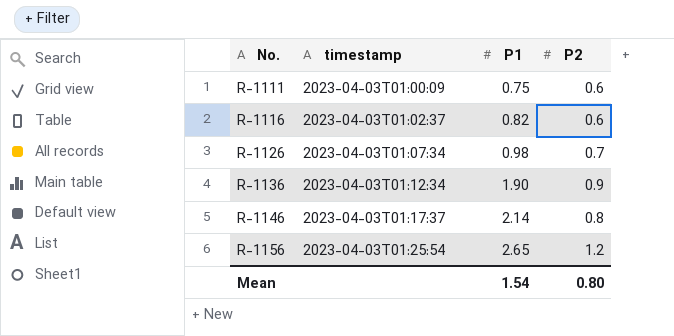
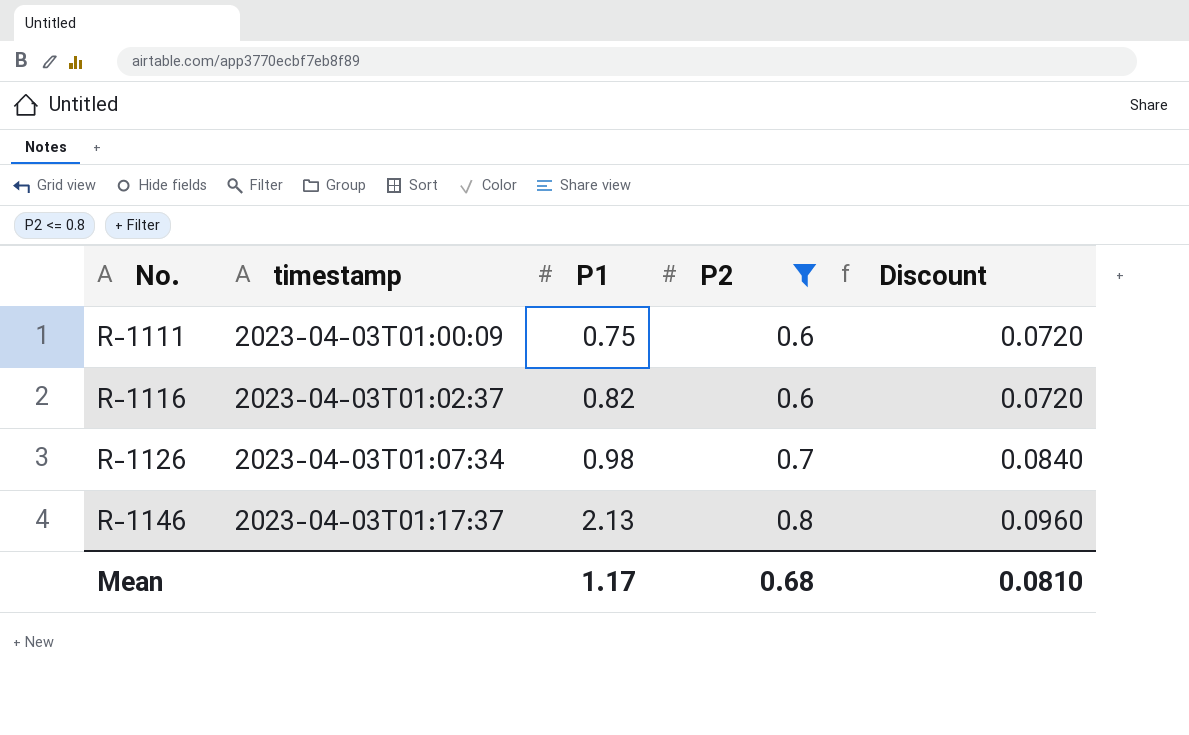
filter: none -> P2 <= 0.8
column Discount | formula: none -> [P2] * 0.12
R-1146 | P1: 2.14 -> 2.13
Mean | P1: 1.54 -> 1.17
Mean | P2: 0.80 -> 0.68

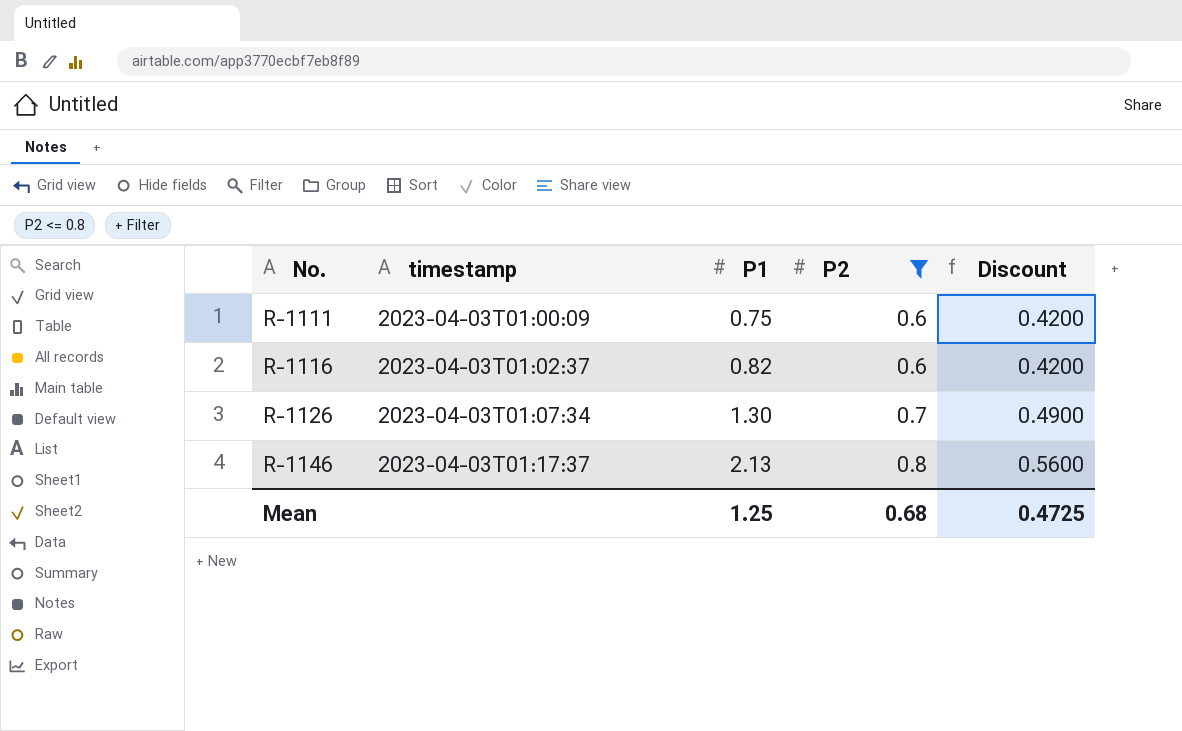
column Discount | formula: [P2] * 0.12 -> [P2] * 0.7
R-1126 | P1: 0.98 -> 1.30
Mean | P1: 1.17 -> 1.25
Mean | Discount: 0.0810 -> 0.4725

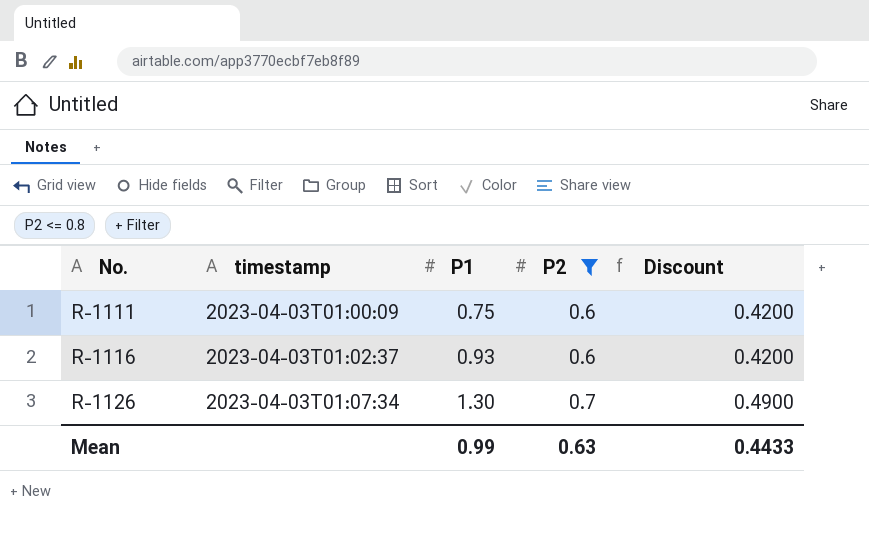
row R-1146: 2023-04-03T01:17:37 | 2.13 | 0.8 | 0.5600 -> none
R-1116 | P1: 0.82 -> 0.93
Mean | P1: 1.25 -> 0.99
Mean | P2: 0.68 -> 0.63
Mean | Discount: 0.4725 -> 0.4433

